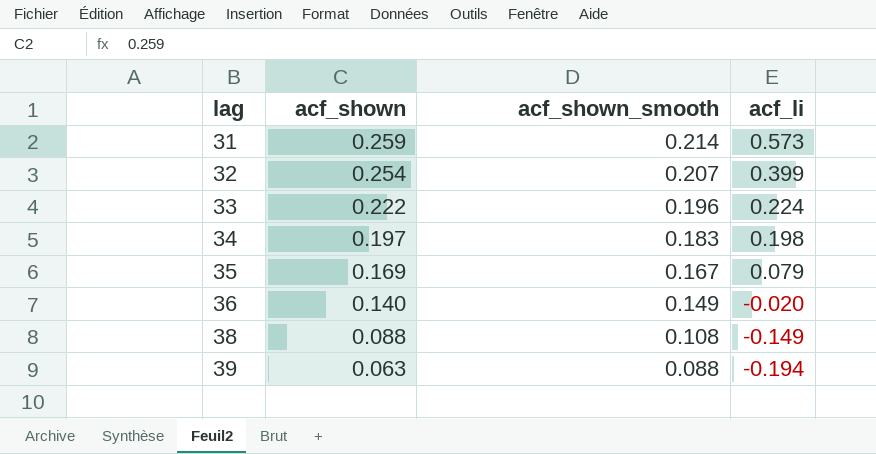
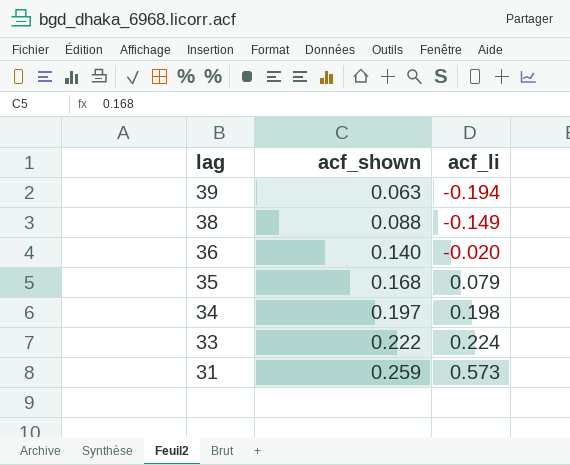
row order: lag ascending -> lag descending
column acf_shown_smooth | position: 3 -> none
row 32: 0.254 | 0.207 | 0.399 -> none
35 | acf_shown: 0.169 -> 0.168

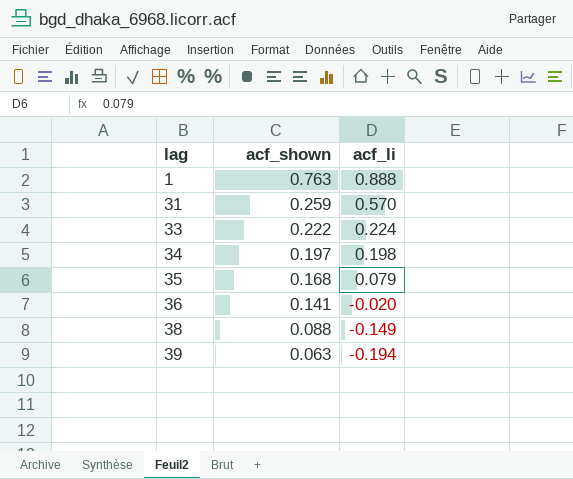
row order: lag descending -> lag ascending
row 1: none -> 0.763 | 0.888
31 | acf_li: 0.573 -> 0.570
36 | acf_shown: 0.140 -> 0.141

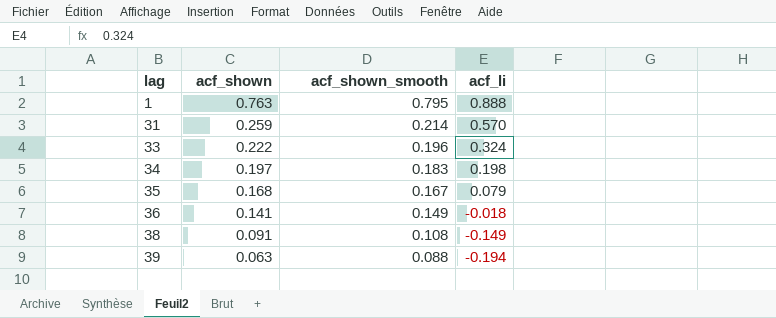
column acf_shown_smooth | position: none -> 3
33 | acf_li: 0.224 -> 0.324
36 | acf_li: -0.020 -> -0.018
38 | acf_shown: 0.088 -> 0.091

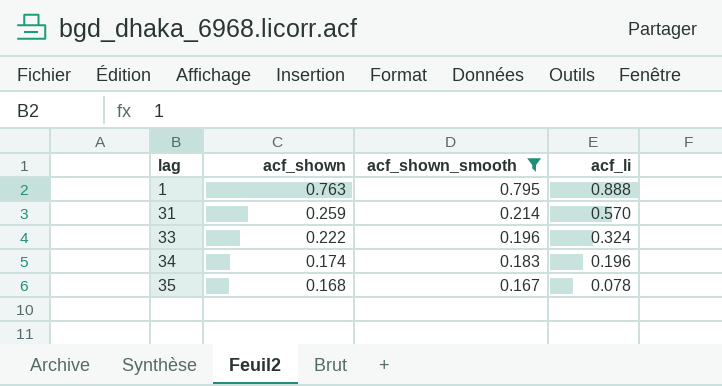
filter: none -> acf_shown_smooth >= 0.167
34 | acf_shown: 0.197 -> 0.174
34 | acf_li: 0.198 -> 0.196
35 | acf_li: 0.079 -> 0.078

